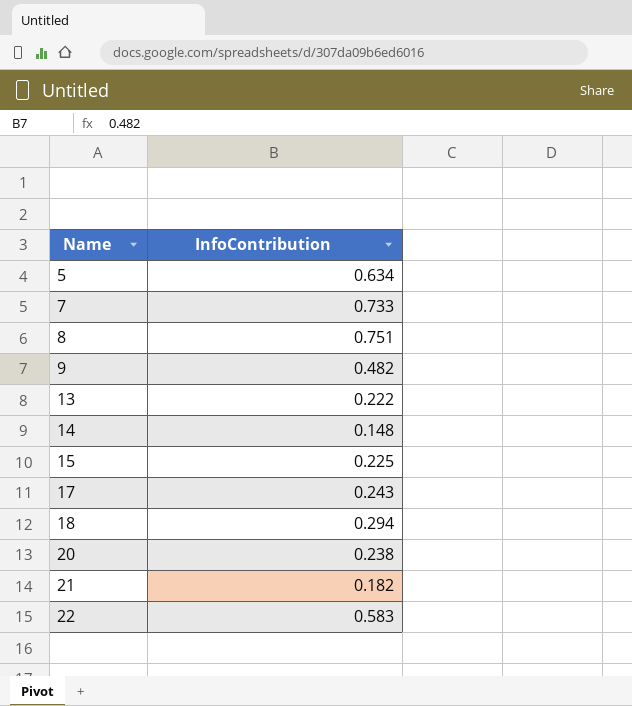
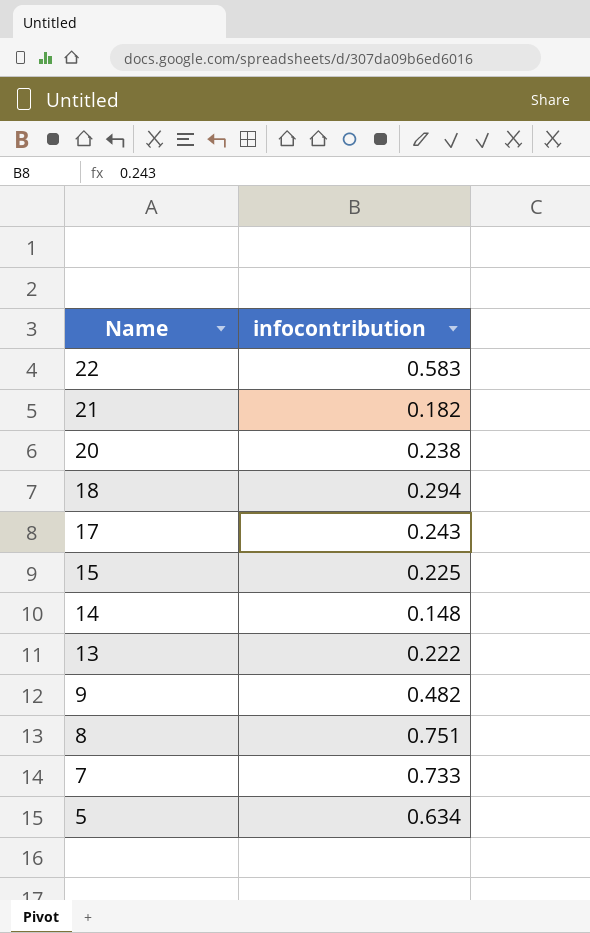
row order: Name ascending -> Name descending
column name: InfoContribution -> infocontribution

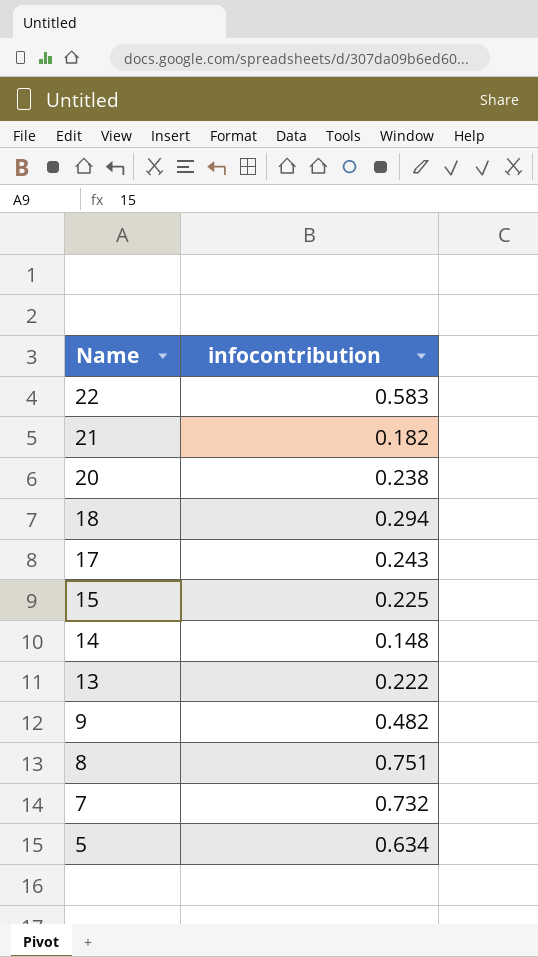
7 | infocontribution: 0.733 -> 0.732

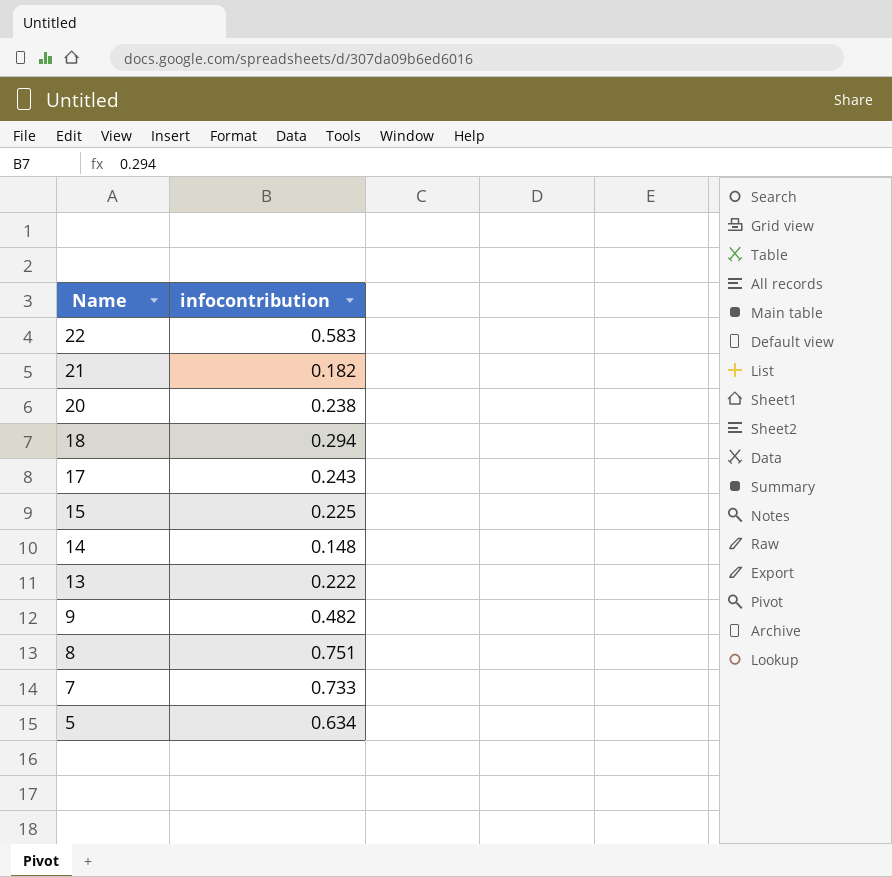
7 | infocontribution: 0.732 -> 0.733

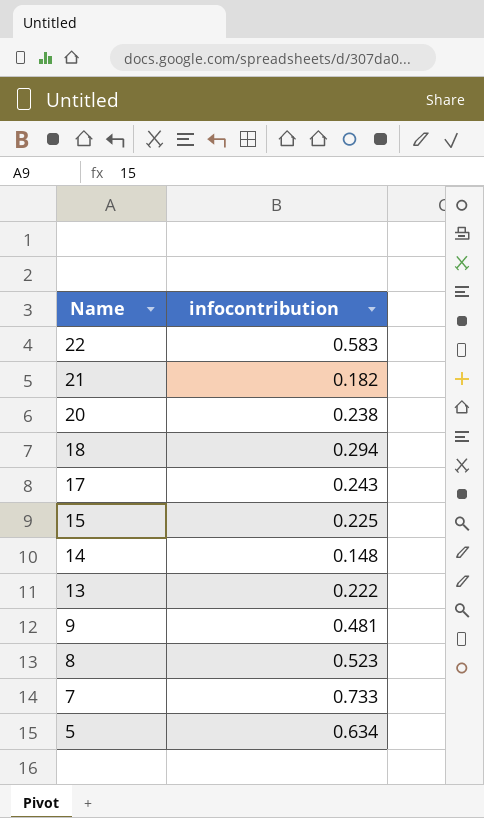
9 | infocontribution: 0.482 -> 0.481
8 | infocontribution: 0.751 -> 0.523

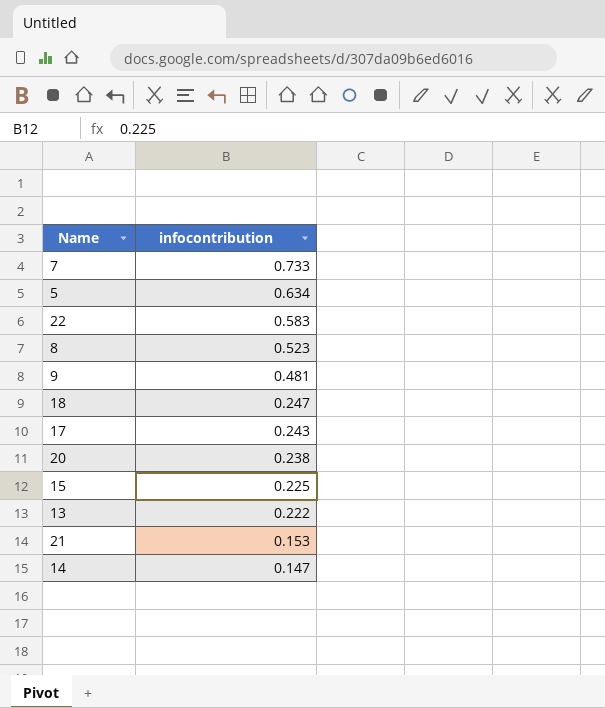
row order: Name descending -> infocontribution descending
18 | infocontribution: 0.294 -> 0.247
21 | infocontribution: 0.182 -> 0.153
14 | infocontribution: 0.148 -> 0.147

